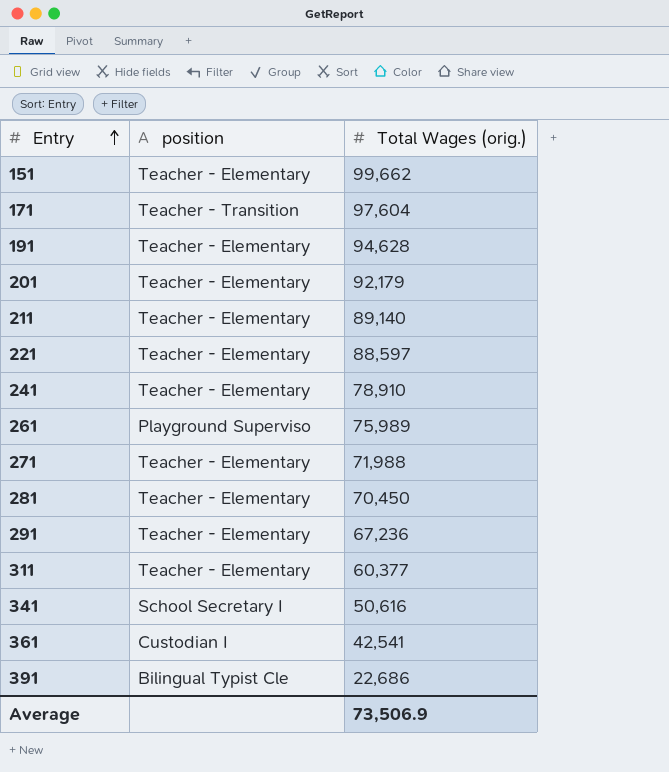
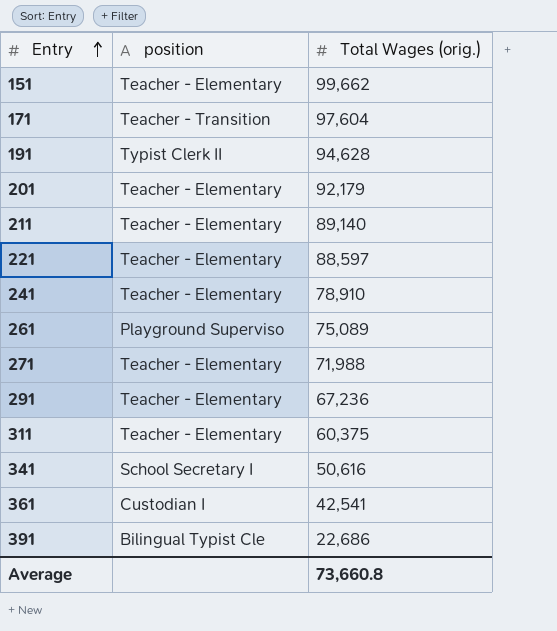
row 281: Teacher - Elementary | 70,450 -> none
191 | position: Teacher - Elementary -> Typist Clerk II
261 | Total Wages (orig.): 75,989 -> 75,089
311 | Total Wages (orig.): 60,377 -> 60,375
Average | Total Wages (orig.): 73,506.9 -> 73,660.8

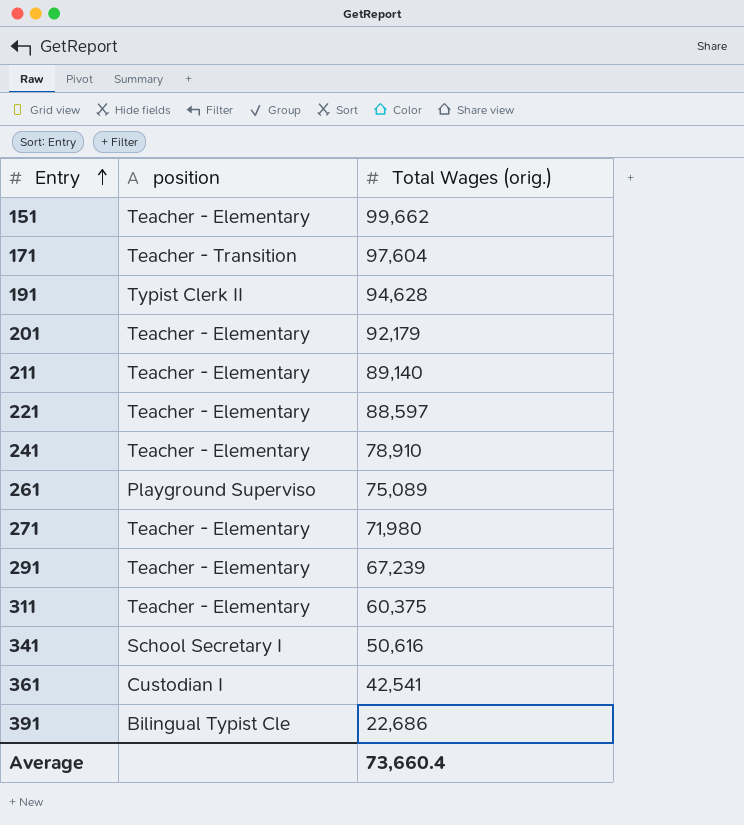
271 | Total Wages (orig.): 71,988 -> 71,980
291 | Total Wages (orig.): 67,236 -> 67,239
Average | Total Wages (orig.): 73,660.8 -> 73,660.4

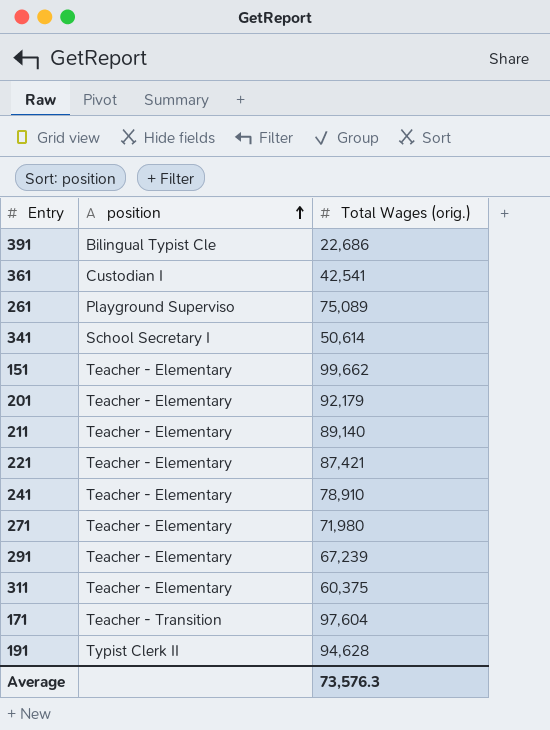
row order: Entry ascending -> position ascending
341 | Total Wages (orig.): 50,616 -> 50,614
221 | Total Wages (orig.): 88,597 -> 87,421
Average | Total Wages (orig.): 73,660.4 -> 73,576.3

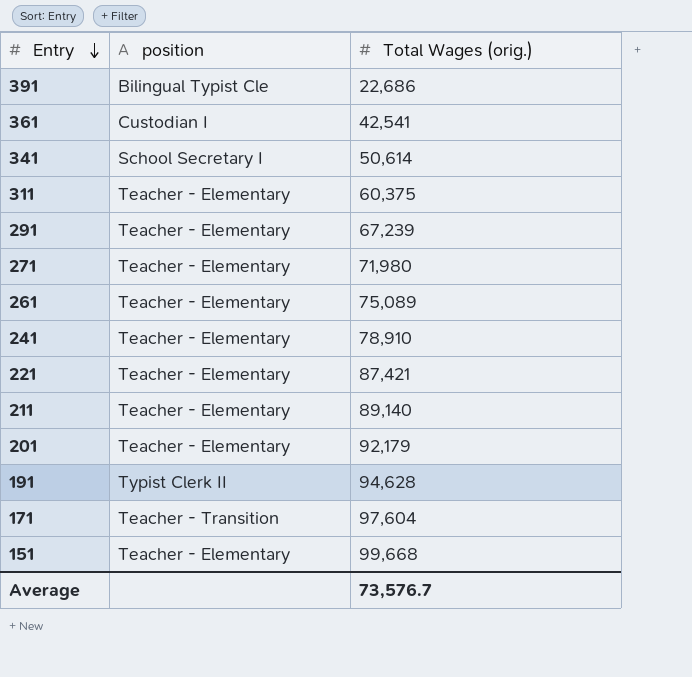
row order: position ascending -> Entry descending
261 | position: Playground Superviso -> Teacher - Elementary
151 | Total Wages (orig.): 99,662 -> 99,668
Average | Total Wages (orig.): 73,576.3 -> 73,576.7

